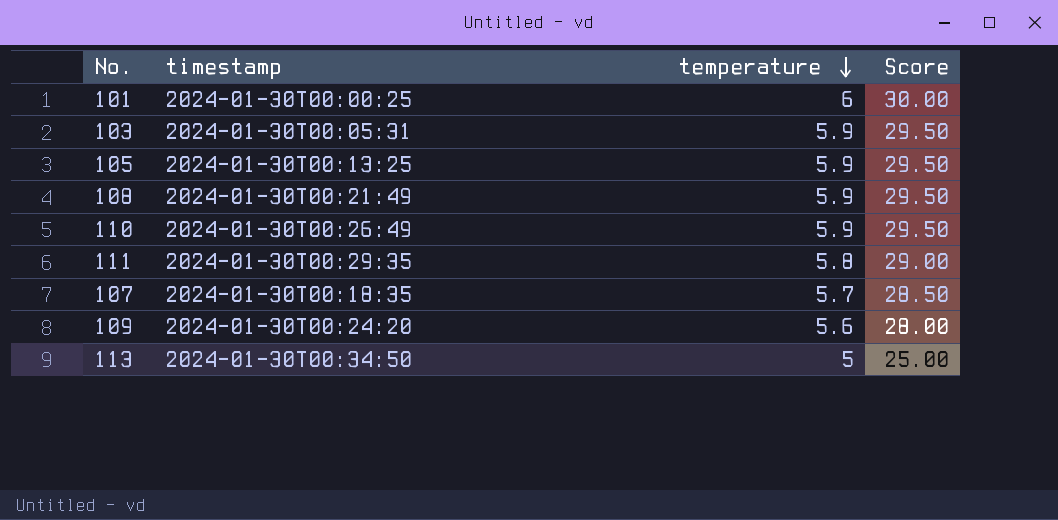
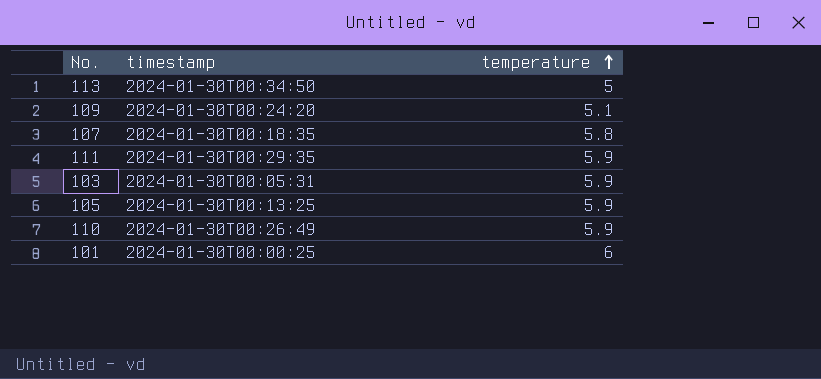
row order: temperature descending -> temperature ascending
column Score | formula: [temperature] * 5 -> none
row 108: 2024-01-30T00:21:49 | 5.9 | 29.50 -> none
109 | temperature: 5.6 -> 5.1
107 | temperature: 5.7 -> 5.8
111 | temperature: 5.8 -> 5.9

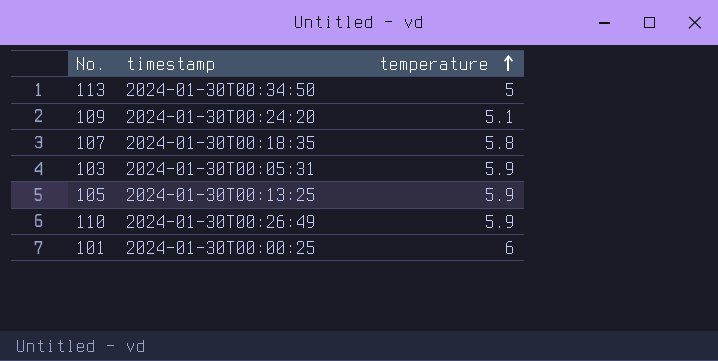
row 111: 2024-01-30T00:29:35 | 5.9 -> none

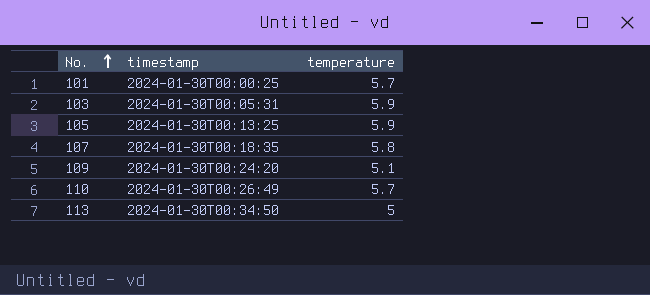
row order: temperature ascending -> No. ascending
101 | temperature: 6 -> 5.7
110 | temperature: 5.9 -> 5.7

